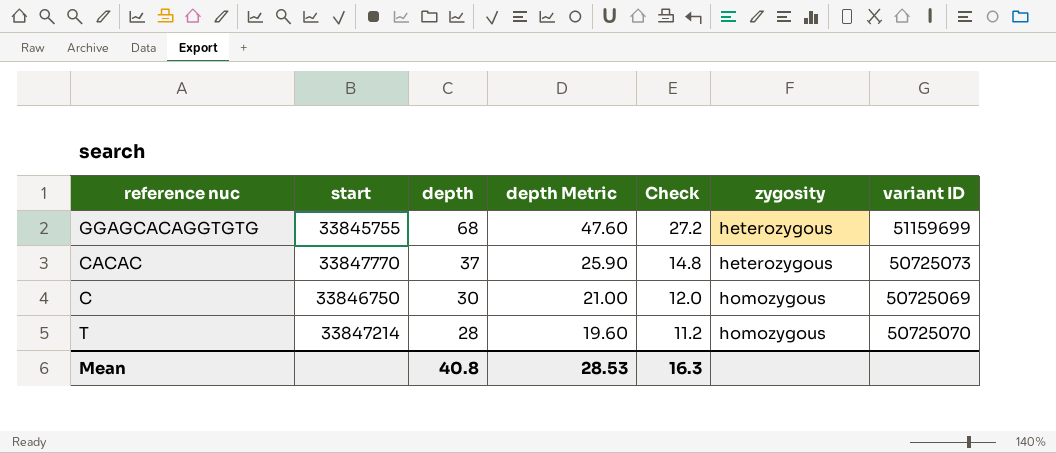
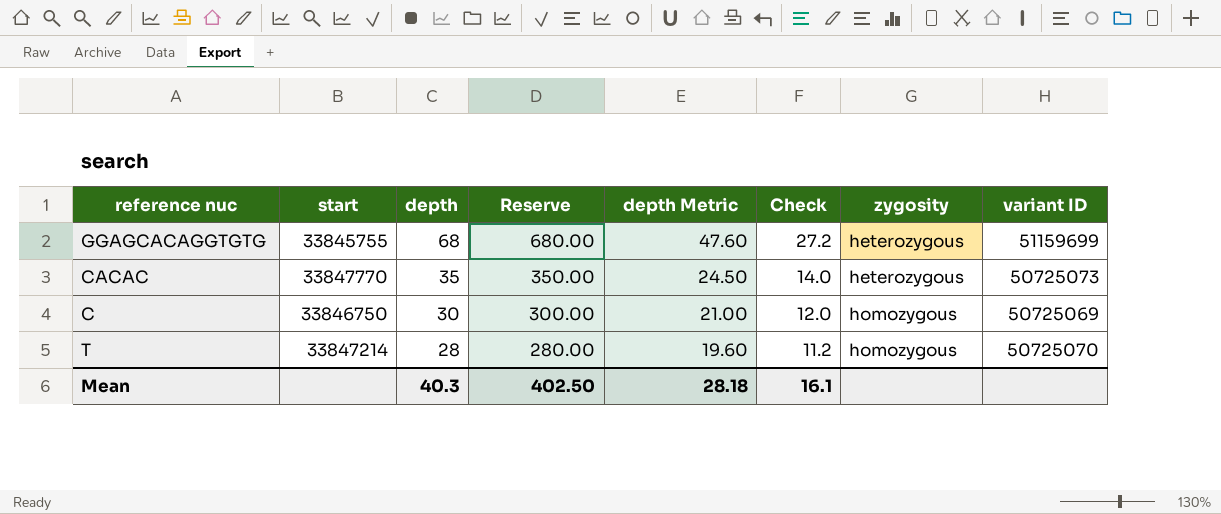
column Reserve | formula: none -> [depth] * 10
CACAC | depth: 37 -> 35
CACAC | depth Metric: 25.90 -> 24.50
CACAC | Check: 14.8 -> 14.0
Mean | depth: 40.8 -> 40.3
Mean | depth Metric: 28.53 -> 28.18
Mean | Check: 16.3 -> 16.1

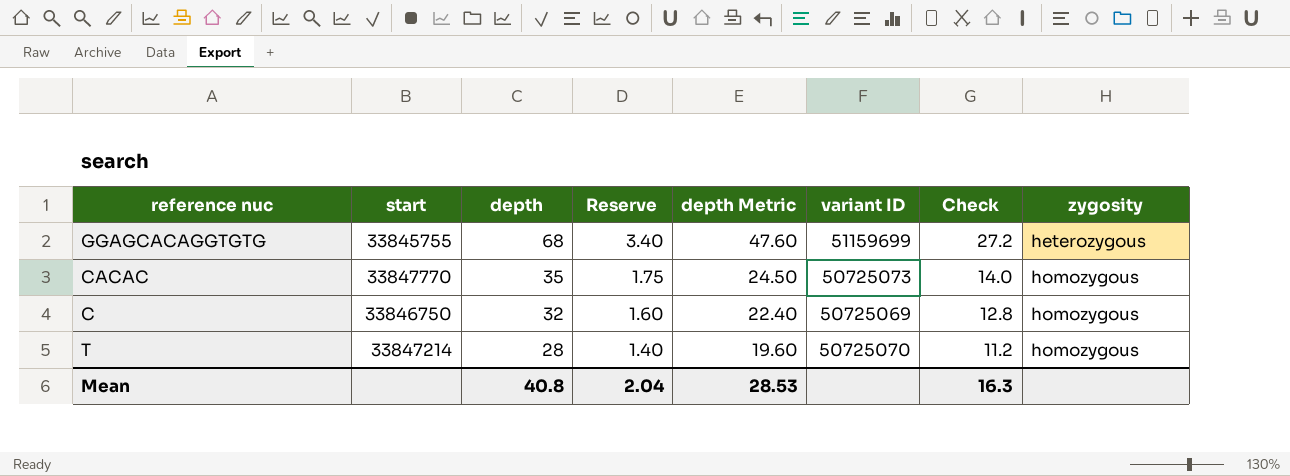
column Reserve | formula: [depth] * 10 -> [depth] * 0.05
column variant ID | position: 8 -> 6
CACAC | zygosity: heterozygous -> homozygous
C | depth: 30 -> 32
C | depth Metric: 21.00 -> 22.40
C | Check: 12.0 -> 12.8
Mean | depth: 40.3 -> 40.8
Mean | Reserve: 402.50 -> 2.04
Mean | depth Metric: 28.18 -> 28.53
Mean | Check: 16.1 -> 16.3

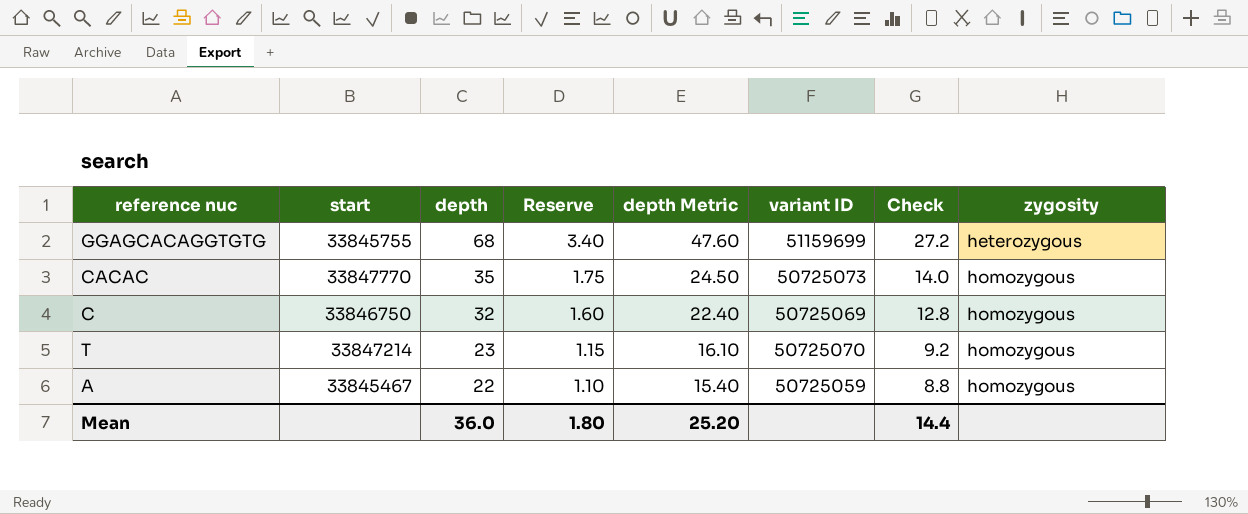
T | depth: 28 -> 23
T | Reserve: 1.40 -> 1.15
T | depth Metric: 19.60 -> 16.10
T | Check: 11.2 -> 9.2
row A: none -> 33845467 | 22 | 1.10 | 15.40 | 50725059 | 8.8 | homozygous
Mean | depth: 40.8 -> 36.0
Mean | Reserve: 2.04 -> 1.80
Mean | depth Metric: 28.53 -> 25.20
Mean | Check: 16.3 -> 14.4

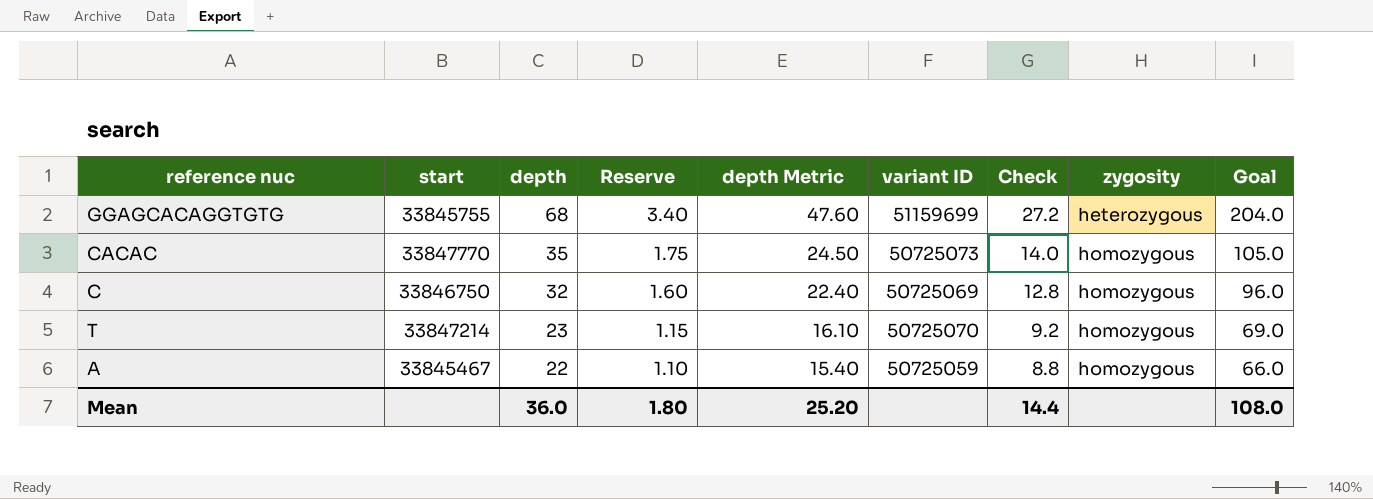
column Goal | formula: none -> [depth] * 3

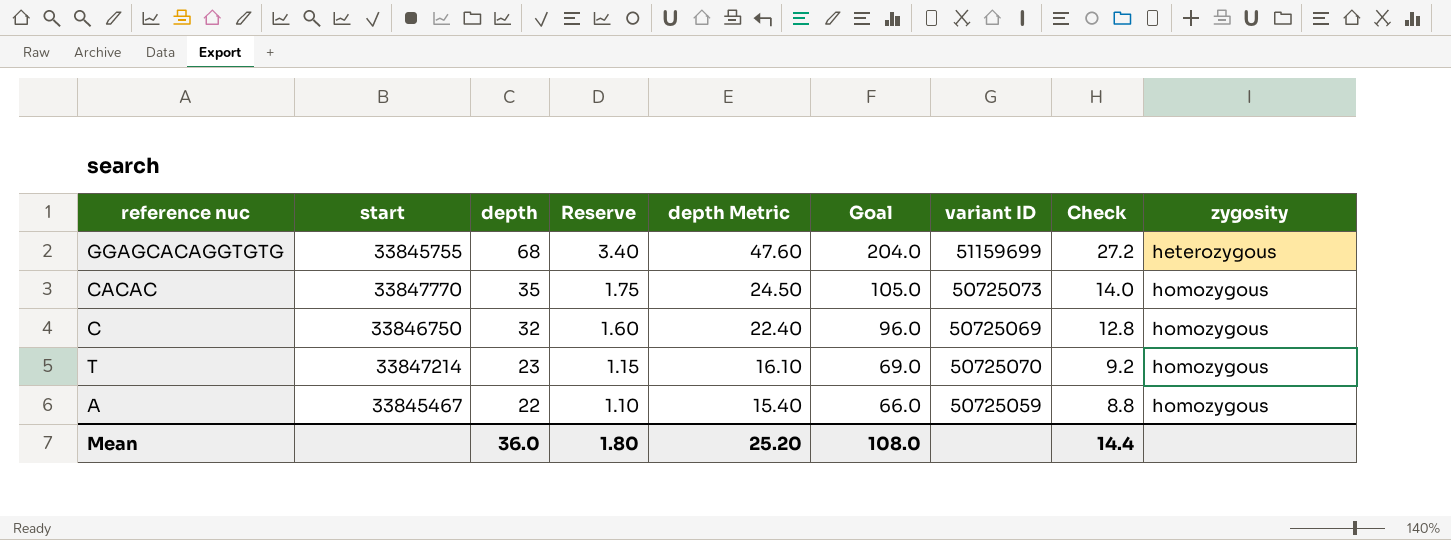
column Goal | position: 9 -> 6

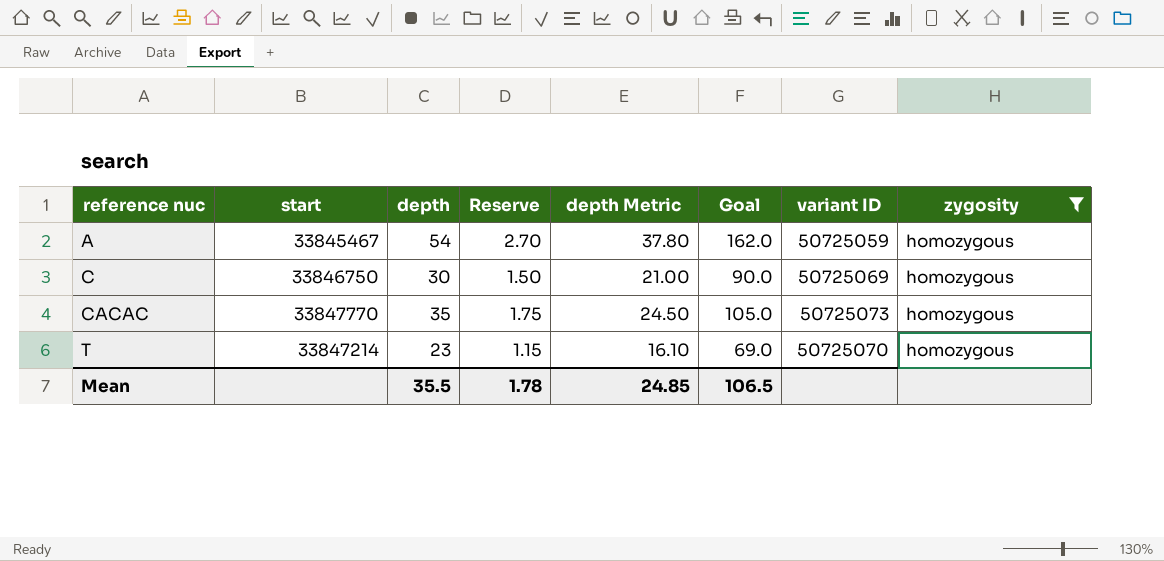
filter: none -> zygosity = homozygous
row order: depth descending -> reference nuc ascending
column Check | formula: [depth] * 0.4 -> none
A | depth: 22 -> 54
A | Reserve: 1.10 -> 2.70
A | depth Metric: 15.40 -> 37.80
A | Goal: 66.0 -> 162.0
C | depth: 32 -> 30
C | Reserve: 1.60 -> 1.50
C | depth Metric: 22.40 -> 21.00
C | Goal: 96.0 -> 90.0
Mean | depth: 36.0 -> 35.5
Mean | Reserve: 1.80 -> 1.78
Mean | depth Metric: 25.20 -> 24.85
Mean | Goal: 108.0 -> 106.5

